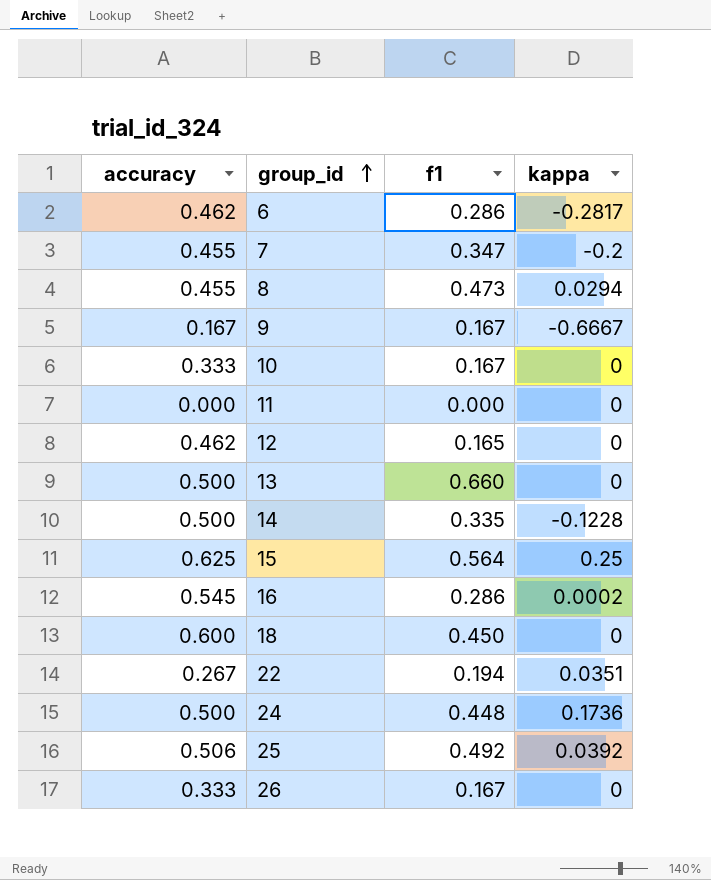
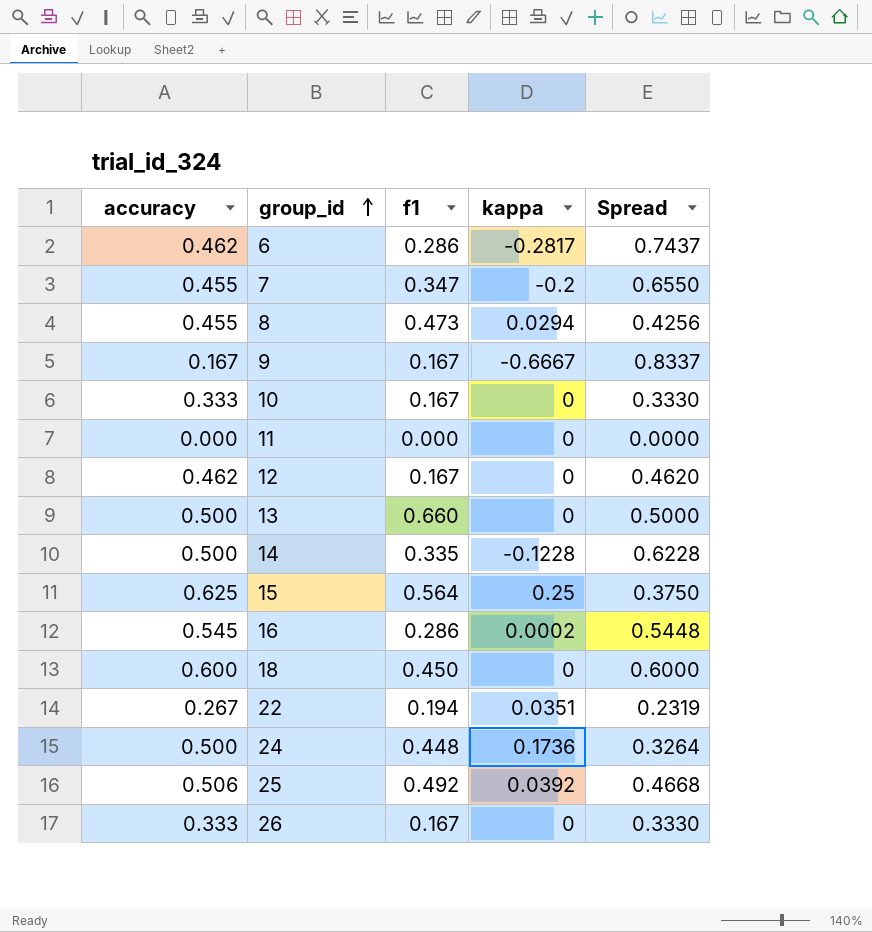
column Spread | formula: none -> [accuracy] - [kappa]
12 | f1: 0.165 -> 0.167

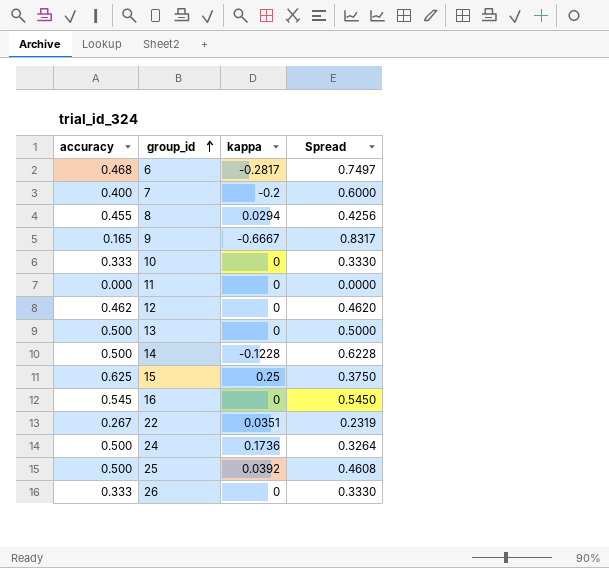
column f1 | position: 3 -> none
row 18: 0.600 | 0.450 | 0 | 0.6000 -> none
6 | accuracy: 0.462 -> 0.468
6 | Spread: 0.7437 -> 0.7497
7 | accuracy: 0.455 -> 0.400
7 | Spread: 0.6550 -> 0.6000
9 | accuracy: 0.167 -> 0.165
9 | Spread: 0.8337 -> 0.8317
16 | kappa: 0.0002 -> 0
16 | Spread: 0.5448 -> 0.5450
25 | accuracy: 0.506 -> 0.500
25 | Spread: 0.4668 -> 0.4608

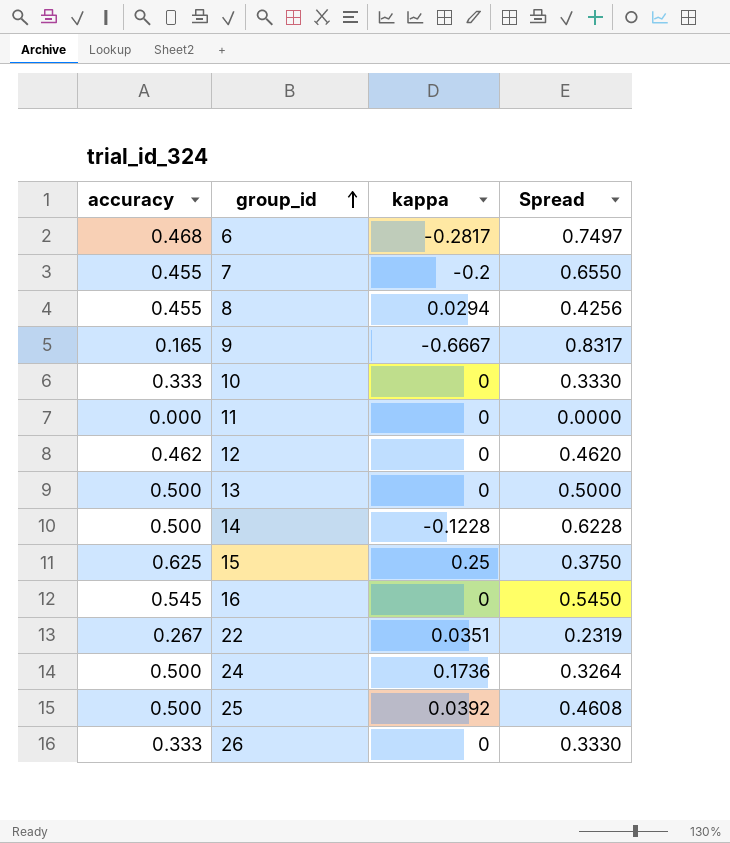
7 | accuracy: 0.400 -> 0.455
7 | Spread: 0.6000 -> 0.6550

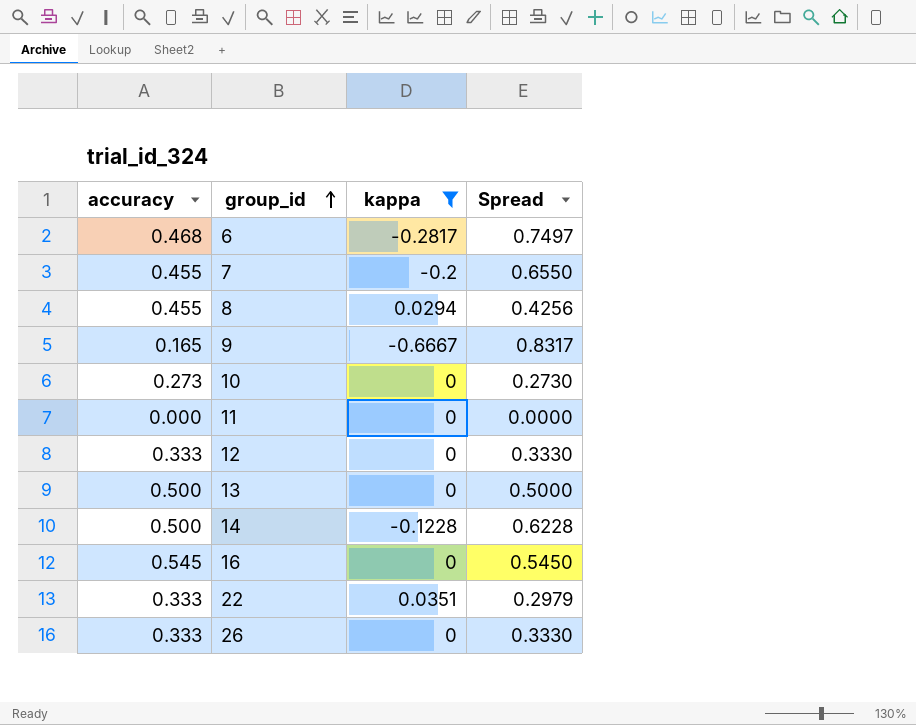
filter: none -> kappa <= 0.0351
10 | accuracy: 0.333 -> 0.273
10 | Spread: 0.3330 -> 0.2730
12 | accuracy: 0.462 -> 0.333
12 | Spread: 0.4620 -> 0.3330
22 | accuracy: 0.267 -> 0.333
22 | Spread: 0.2319 -> 0.2979

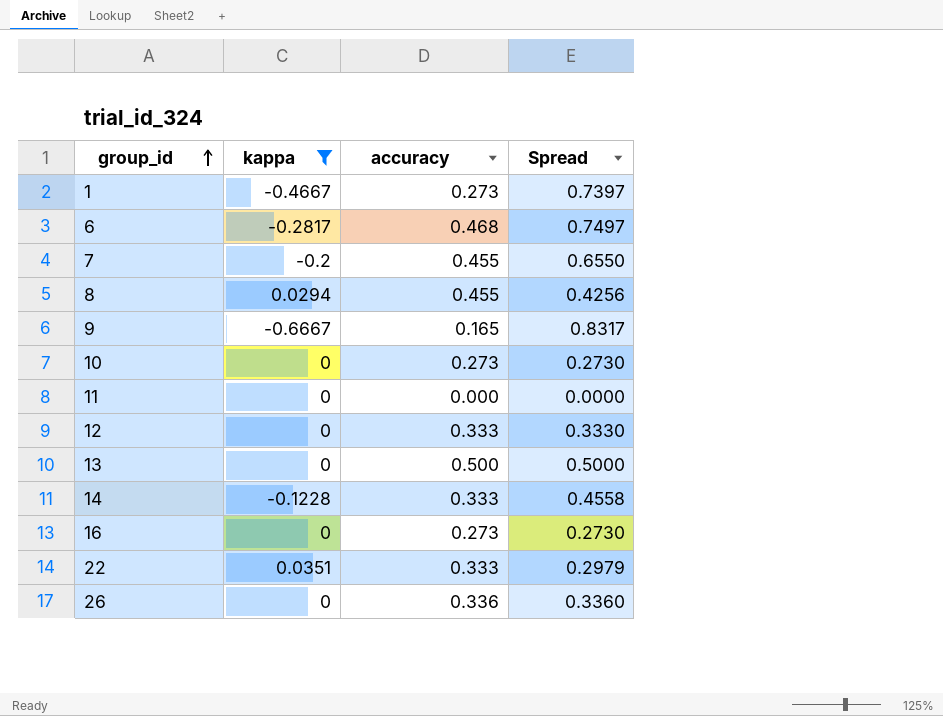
column accuracy | position: 1 -> 3
row 1: none -> -0.4667 | 0.273 | 0.7397
14 | accuracy: 0.500 -> 0.333
14 | Spread: 0.6228 -> 0.4558
16 | accuracy: 0.545 -> 0.273
16 | Spread: 0.5450 -> 0.2730
26 | accuracy: 0.333 -> 0.336
26 | Spread: 0.3330 -> 0.3360

